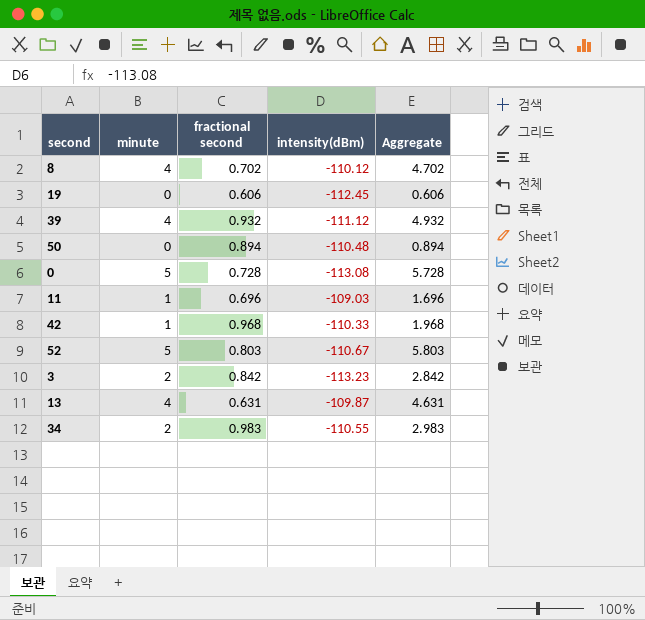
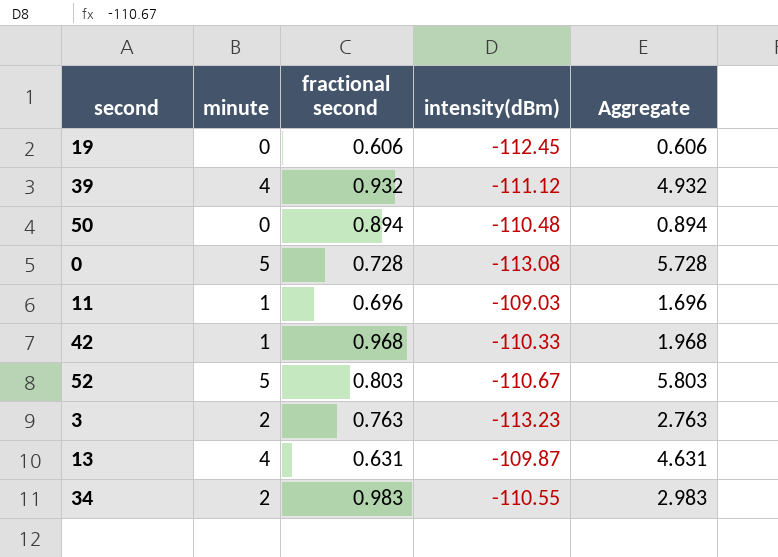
row 8: 4 | 0.702 | -110.12 | 4.702 -> none
3 | fractional second: 0.842 -> 0.763
3 | Aggregate: 2.842 -> 2.763

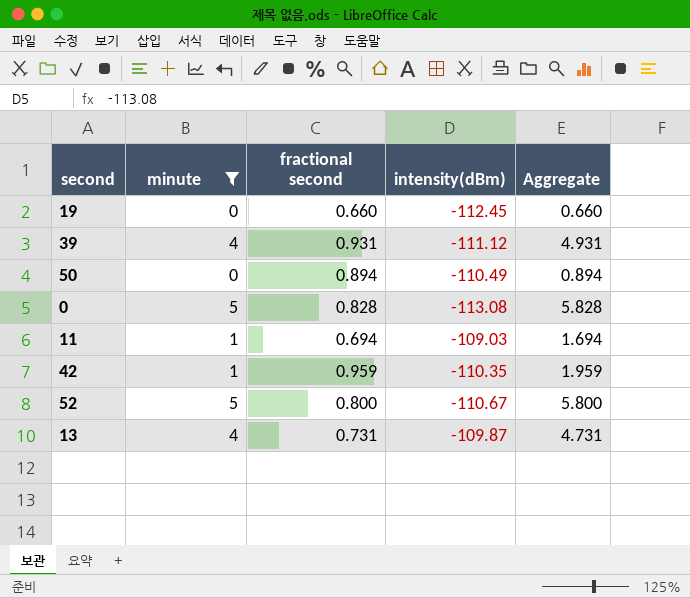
filter: none -> minute != 2
19 | fractional second: 0.606 -> 0.660
19 | Aggregate: 0.606 -> 0.660
39 | fractional second: 0.932 -> 0.931
39 | Aggregate: 4.932 -> 4.931
50 | intensity(dBm): -110.48 -> -110.49
0 | fractional second: 0.728 -> 0.828
0 | Aggregate: 5.728 -> 5.828
11 | fractional second: 0.696 -> 0.694
11 | Aggregate: 1.696 -> 1.694
42 | fractional second: 0.968 -> 0.959
42 | intensity(dBm): -110.33 -> -110.35
42 | Aggregate: 1.968 -> 1.959
52 | fractional second: 0.803 -> 0.800
52 | Aggregate: 5.803 -> 5.800
13 | fractional second: 0.631 -> 0.731
13 | Aggregate: 4.631 -> 4.731

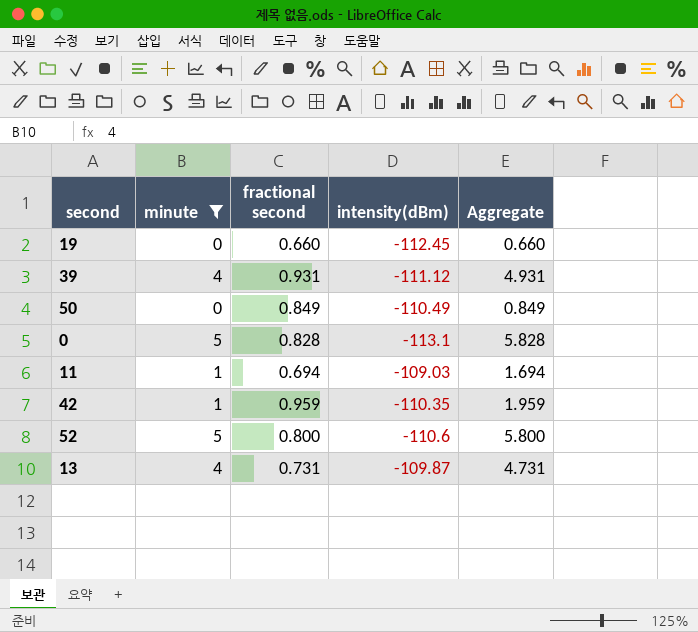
50 | fractional second: 0.894 -> 0.849
50 | Aggregate: 0.894 -> 0.849
0 | intensity(dBm): -113.08 -> -113.1
52 | intensity(dBm): -110.67 -> -110.6

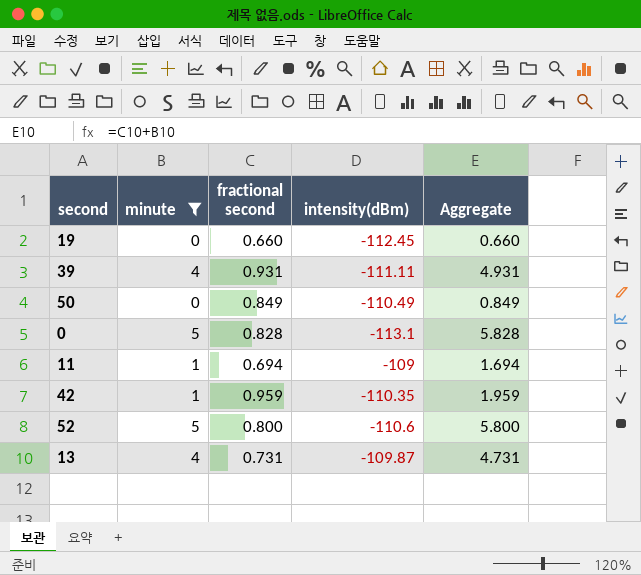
39 | intensity(dBm): -111.12 -> -111.11
11 | intensity(dBm): -109.03 -> -109

